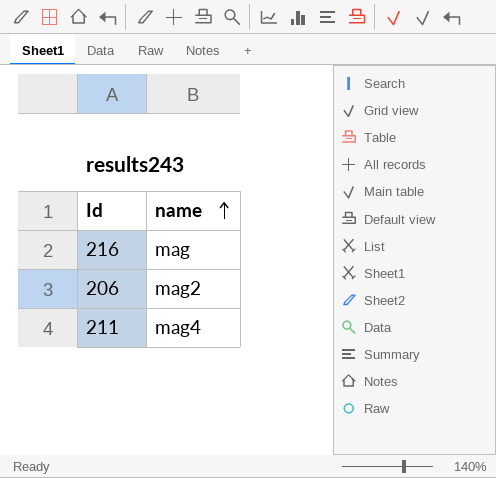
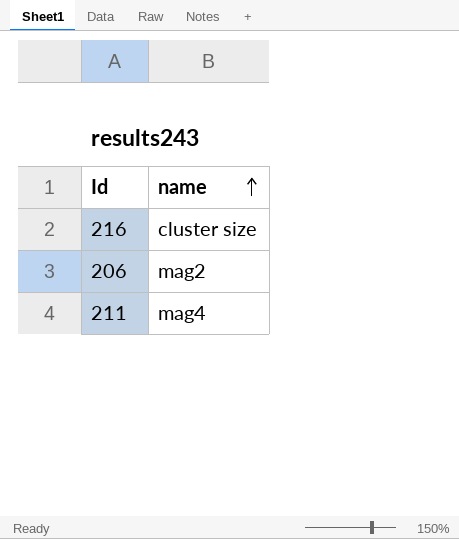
216 | name: mag -> cluster size

